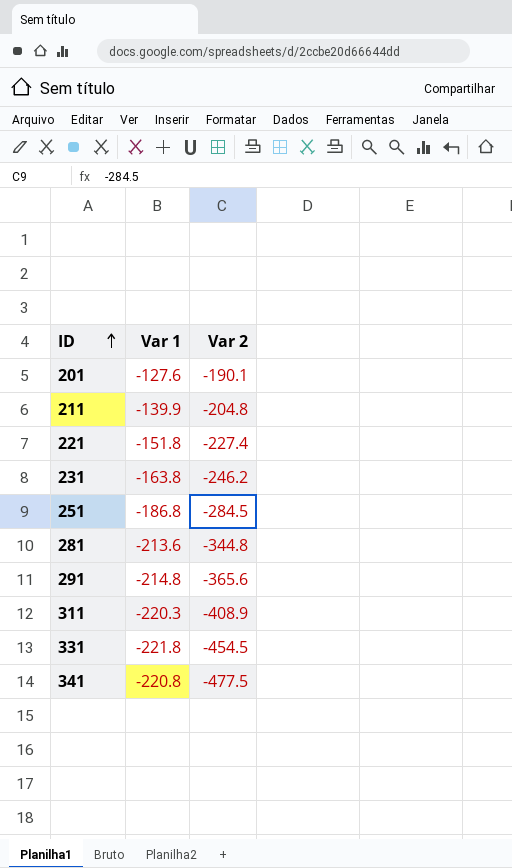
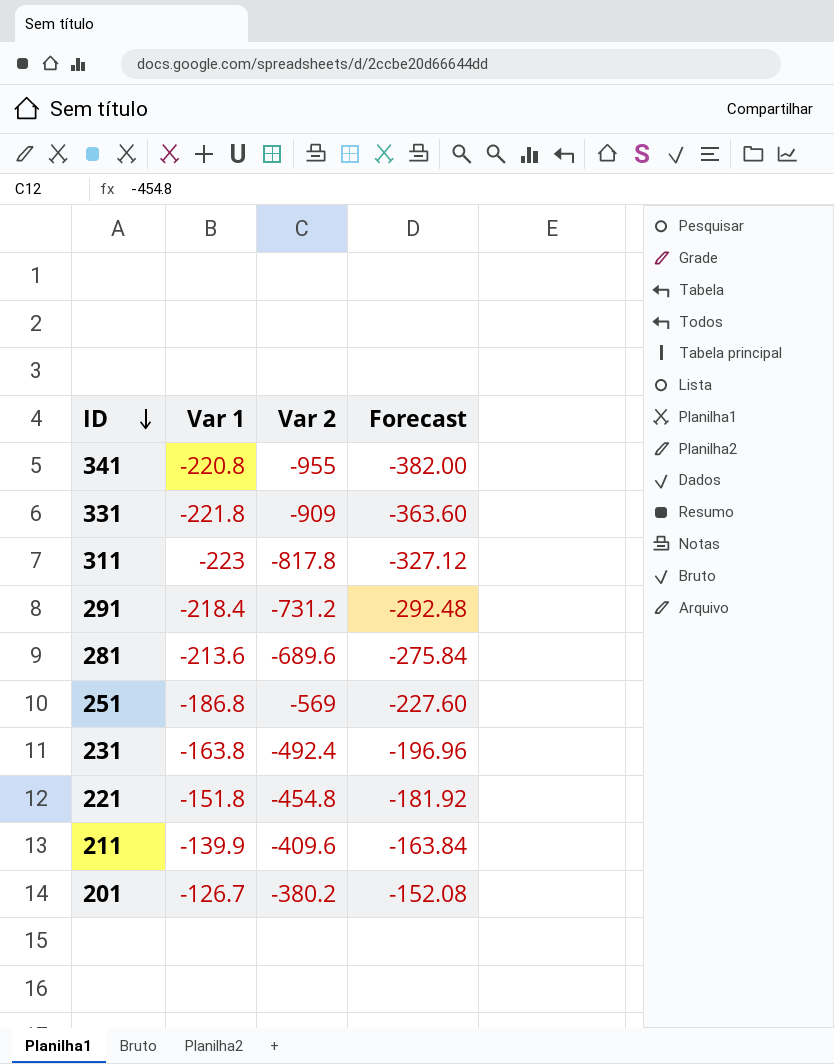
row order: ID ascending -> ID descending
column Forecast | formula: none -> [Var 2] * 0.4
341 | Var 2: -477.5 -> -955
331 | Var 2: -454.5 -> -909
311 | Var 1: -220.3 -> -223
311 | Var 2: -408.9 -> -817.8
291 | Var 1: -214.8 -> -218.4
291 | Var 2: -365.6 -> -731.2
281 | Var 2: -344.8 -> -689.6
251 | Var 2: -284.5 -> -569
231 | Var 2: -246.2 -> -492.4
221 | Var 2: -227.4 -> -454.8
211 | Var 2: -204.8 -> -409.6
201 | Var 1: -127.6 -> -126.7
201 | Var 2: -190.1 -> -380.2

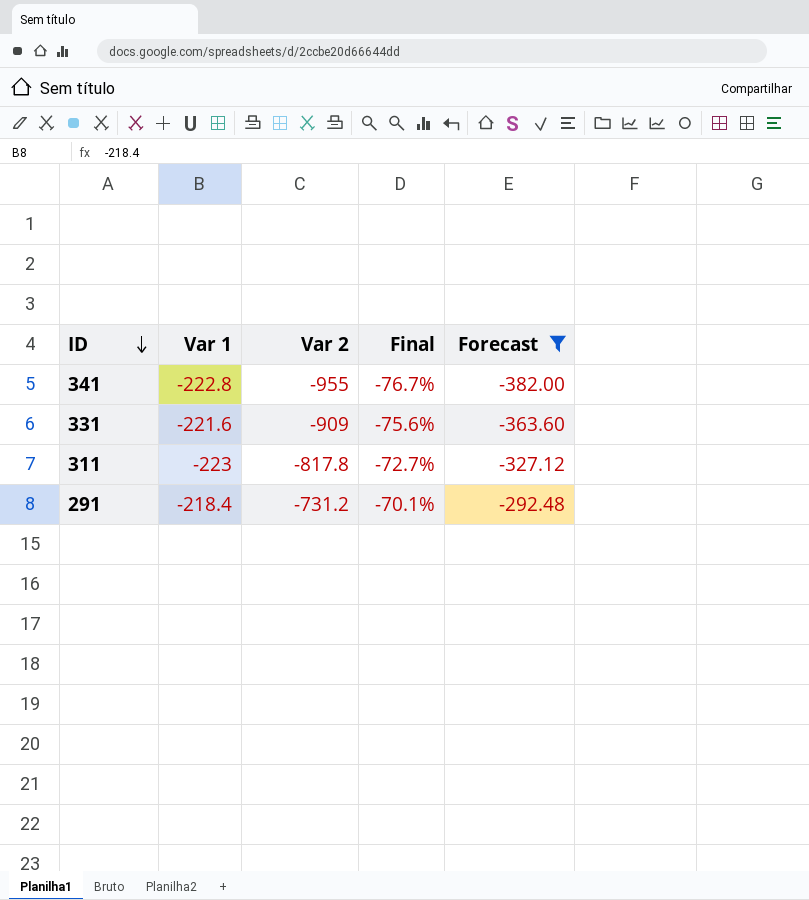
filter: none -> Forecast <= -292.48
column Final | formula: none -> ([Var 1] - [Var 2]) / [Var 2]
341 | Var 1: -220.8 -> -222.8
331 | Var 1: -221.8 -> -221.6

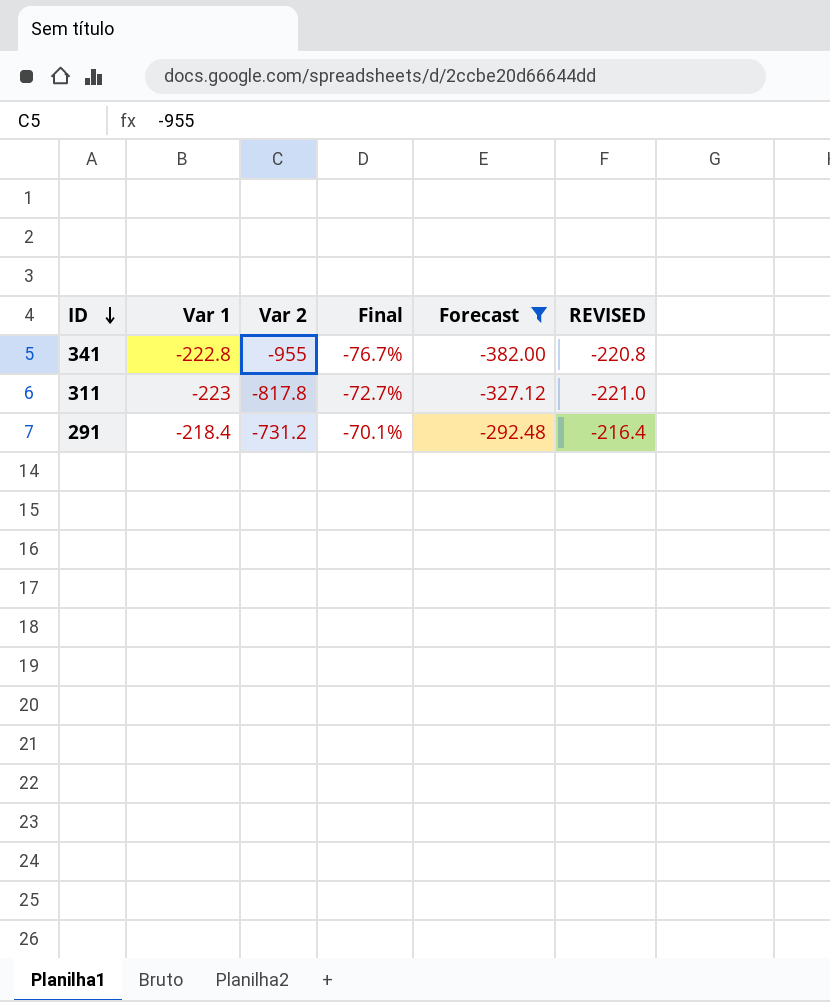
column REVISED | formula: none -> [Var 1] + 2
row 331: -221.6 | -909 | -75.6% | -363.60 -> none

